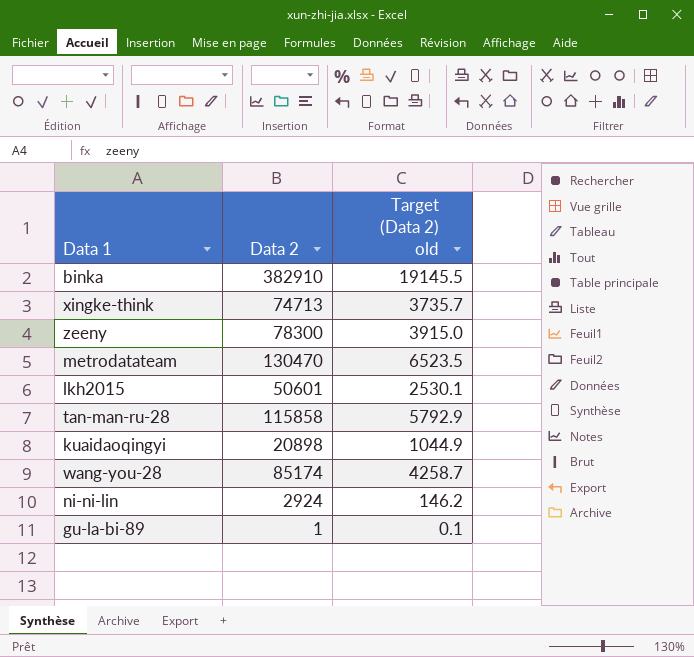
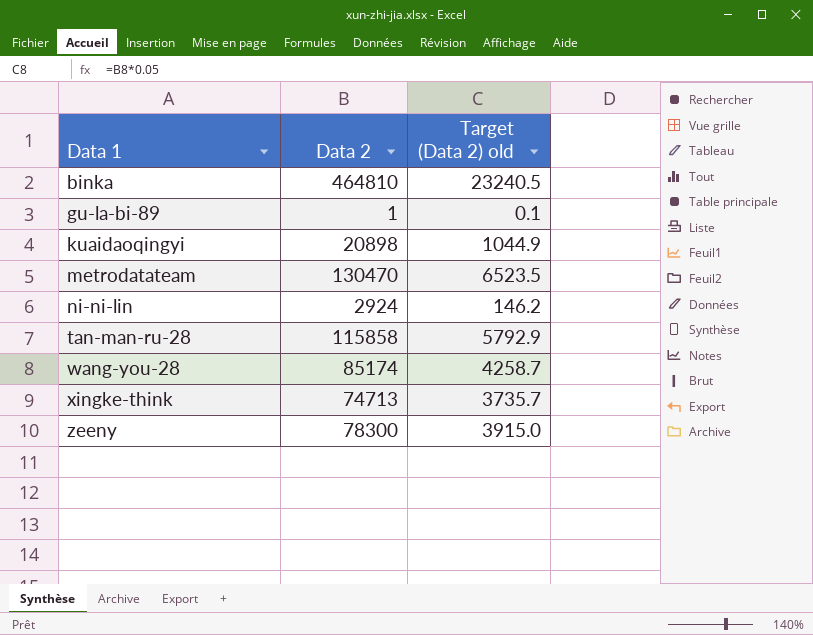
row order: none -> Data 1 ascending
row lkh2015: 50601 | 2530.1 -> none
binka | Data 2: 382910 -> 464810
binka | Target (Data 2) old: 19145.5 -> 23240.5

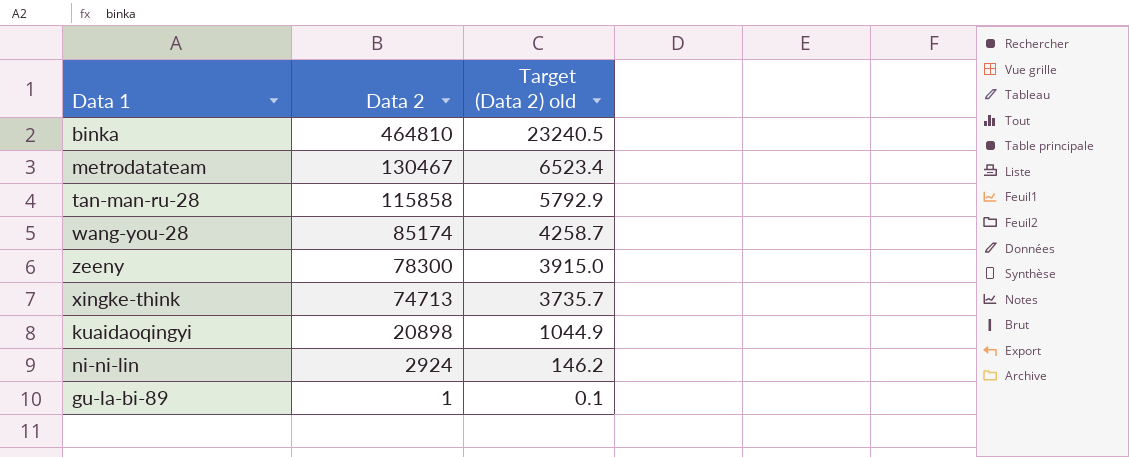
row order: Data 1 ascending -> Data 2 descending
metrodatateam | Data 2: 130470 -> 130467
metrodatateam | Target (Data 2) old: 6523.5 -> 6523.4

